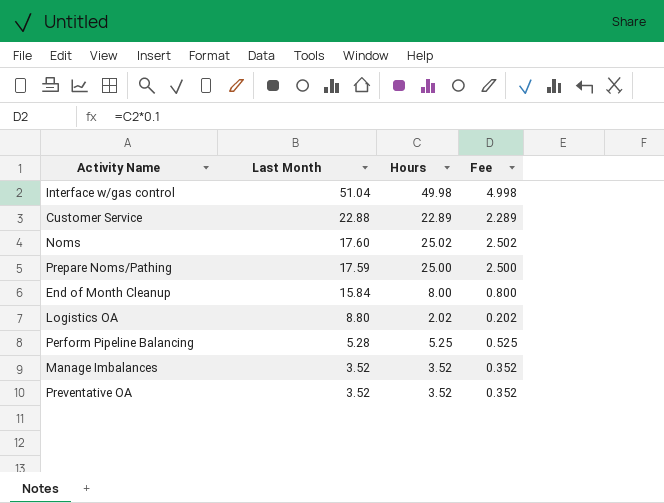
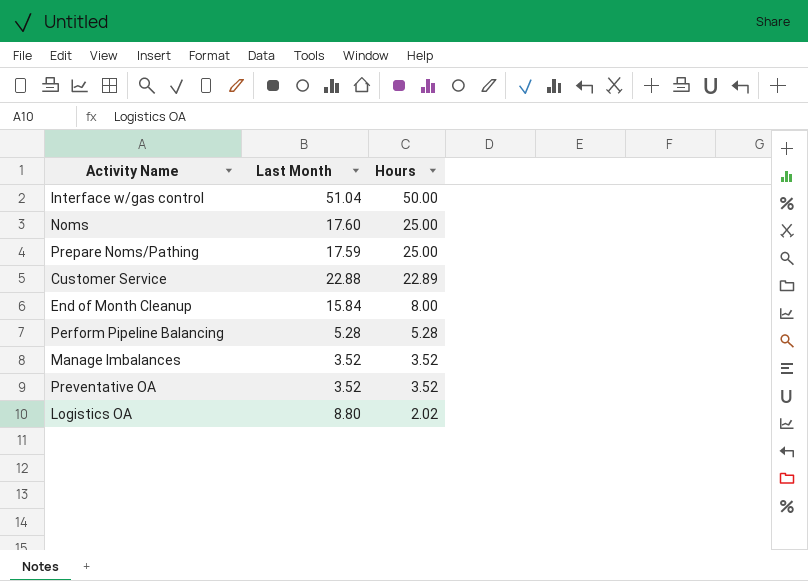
row order: Last Month descending -> Hours descending
column Fee | formula: [Hours] * 0.1 -> none
Interface w/gas control | Hours: 49.98 -> 50.00
Noms | Hours: 25.02 -> 25.00
Perform Pipeline Balancing | Hours: 5.25 -> 5.28

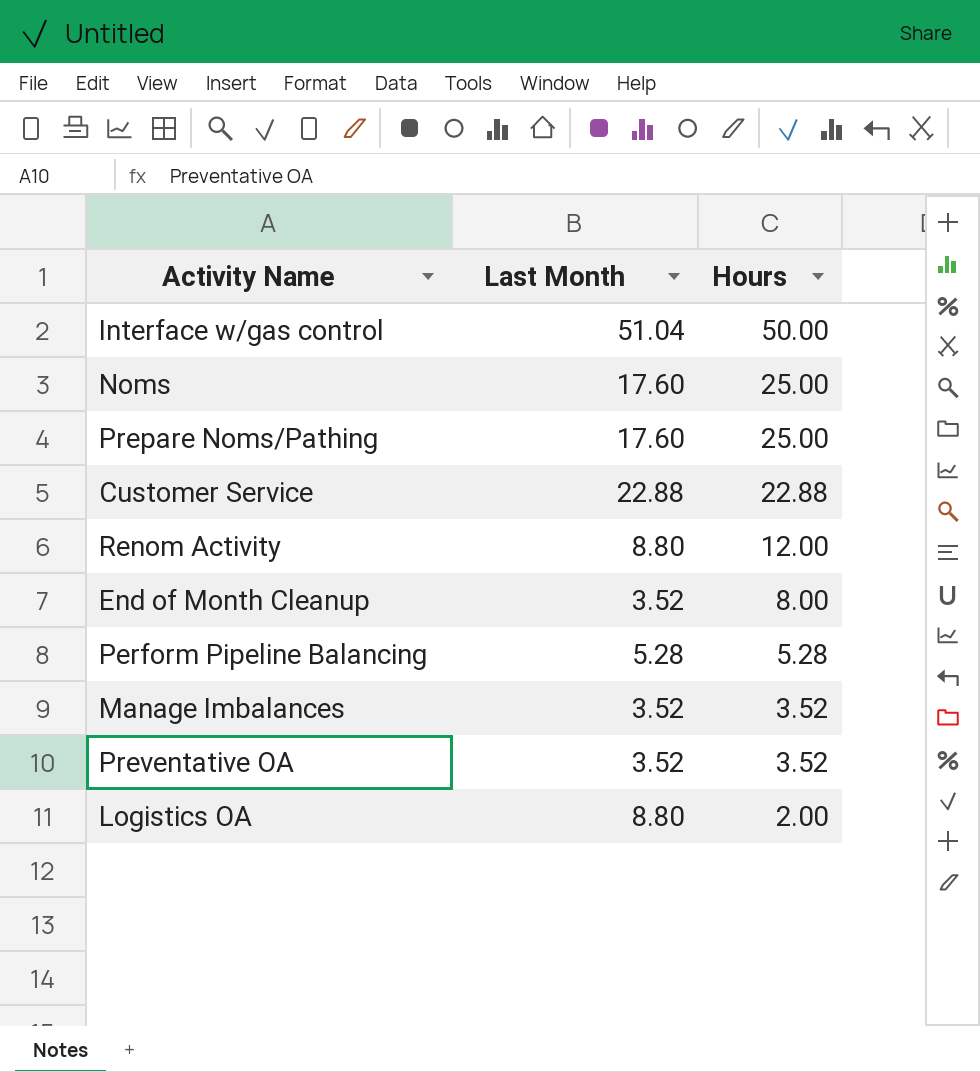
Prepare Noms/Pathing | Last Month: 17.59 -> 17.60
Customer Service | Hours: 22.89 -> 22.88
row Renom Activity: none -> 8.80 | 12.00
End of Month Cleanup | Last Month: 15.84 -> 3.52
Logistics OA | Hours: 2.02 -> 2.00

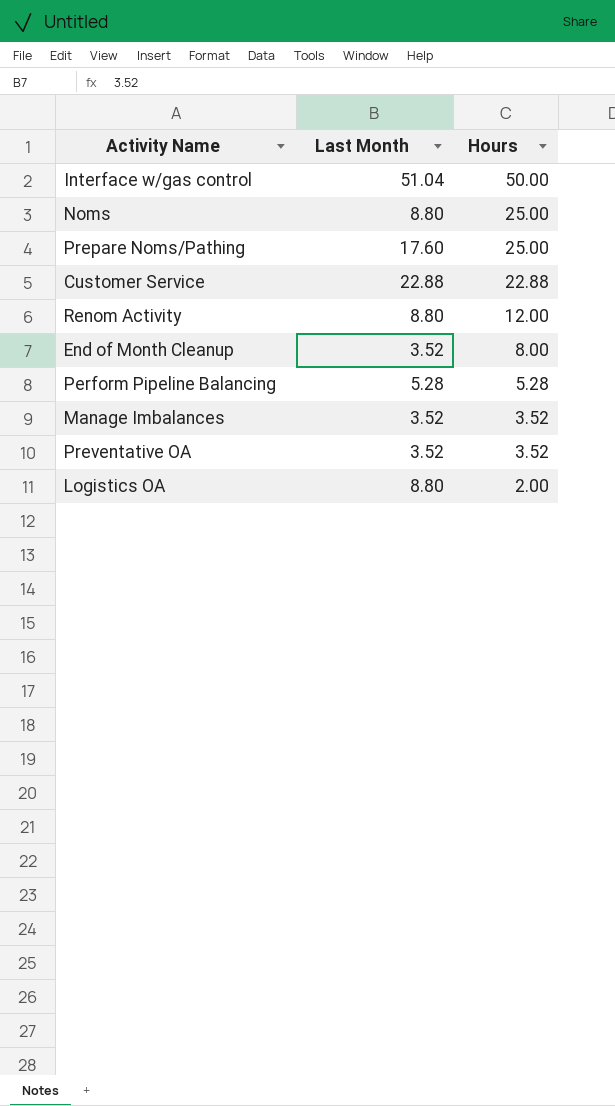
Noms | Last Month: 17.60 -> 8.80

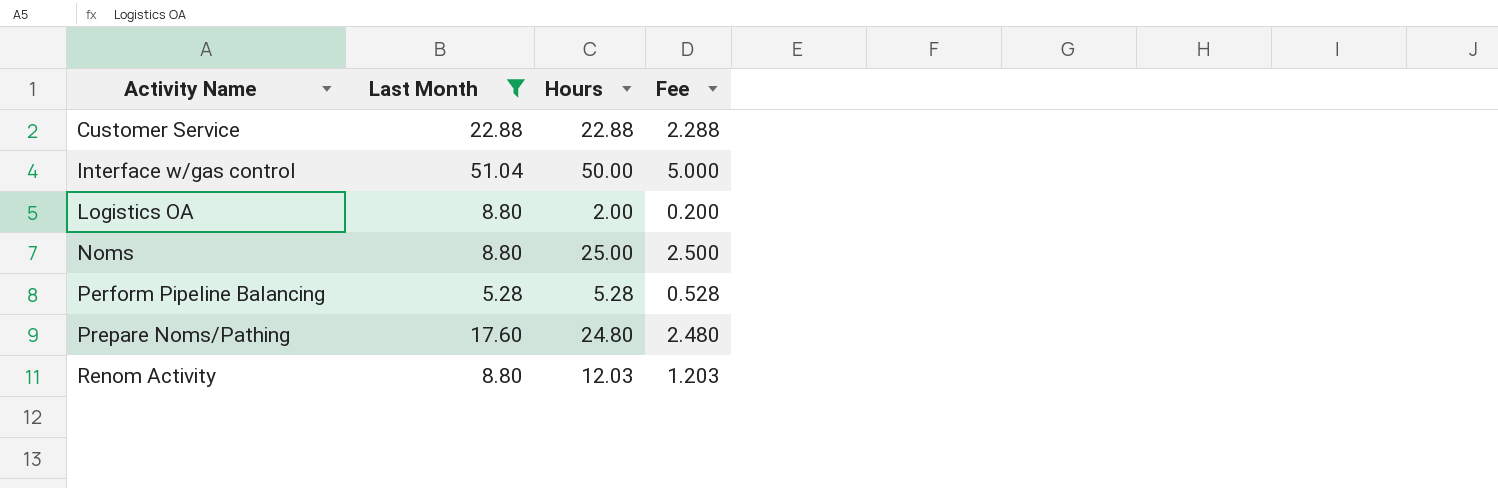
filter: none -> Last Month != 3.52
row order: Hours descending -> Activity Name ascending
column Fee | formula: none -> [Hours] * 0.1
Prepare Noms/Pathing | Hours: 25.00 -> 24.80
Renom Activity | Hours: 12.00 -> 12.03

